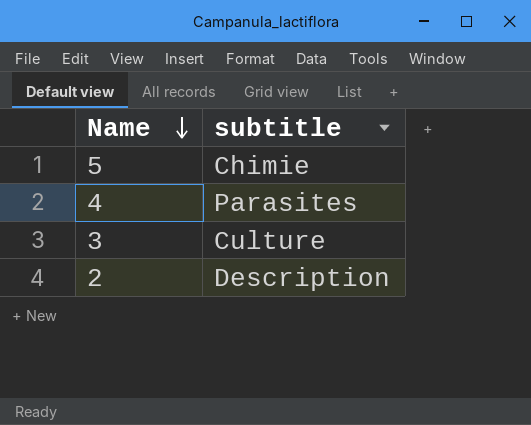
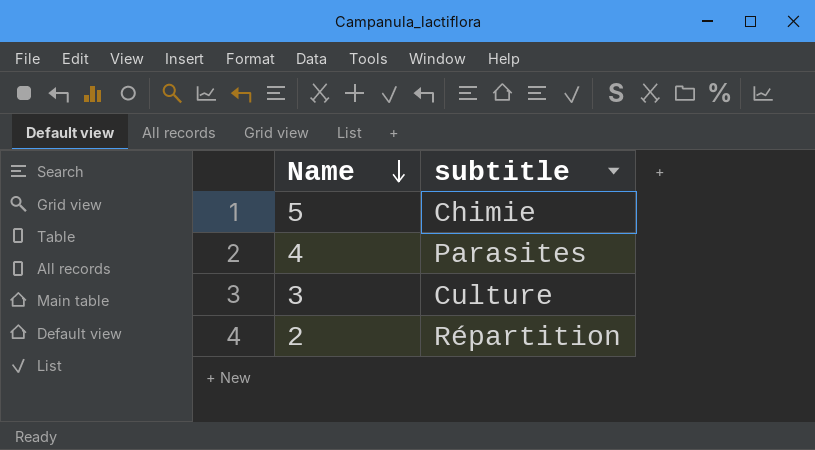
2 | subtitle: Description -> Répartition

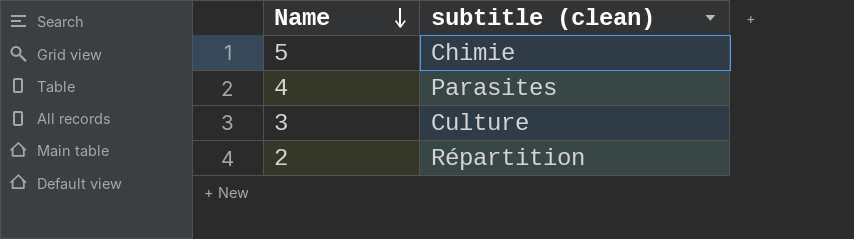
column name: subtitle -> subtitle (clean)

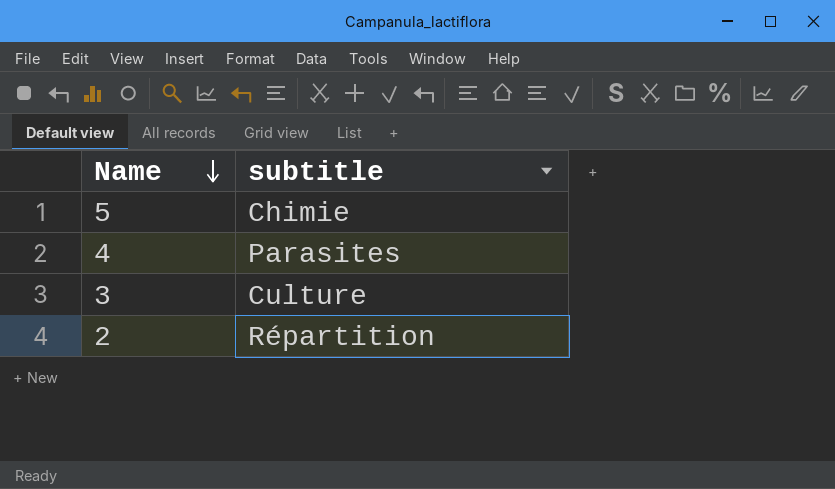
column name: subtitle (clean) -> subtitle

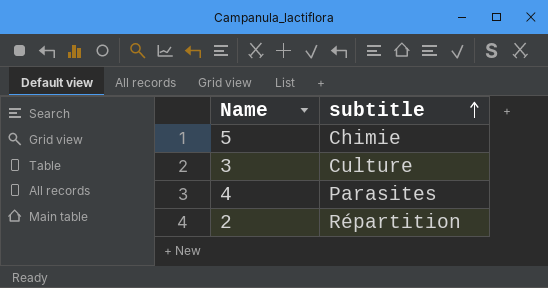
row order: Name descending -> subtitle ascending

